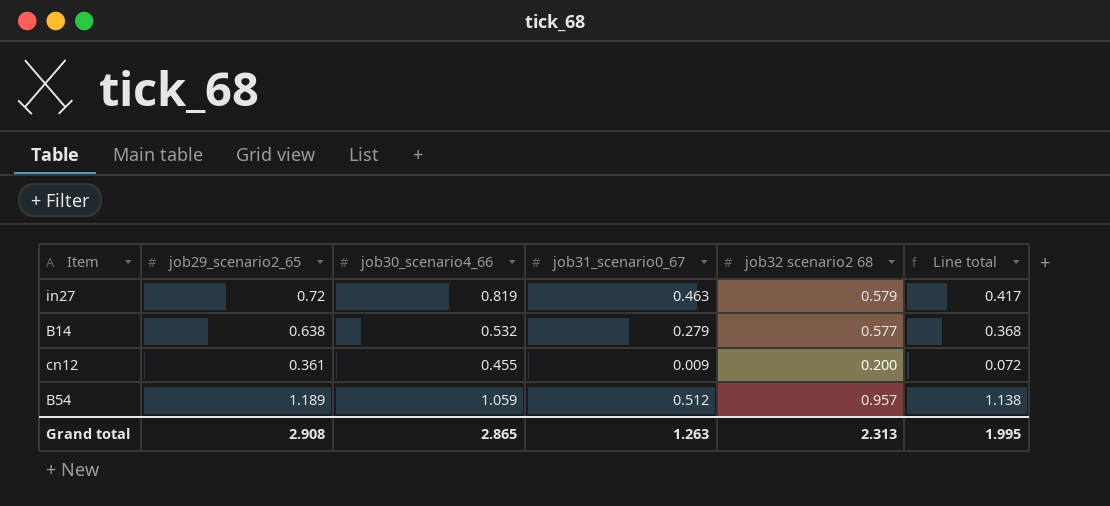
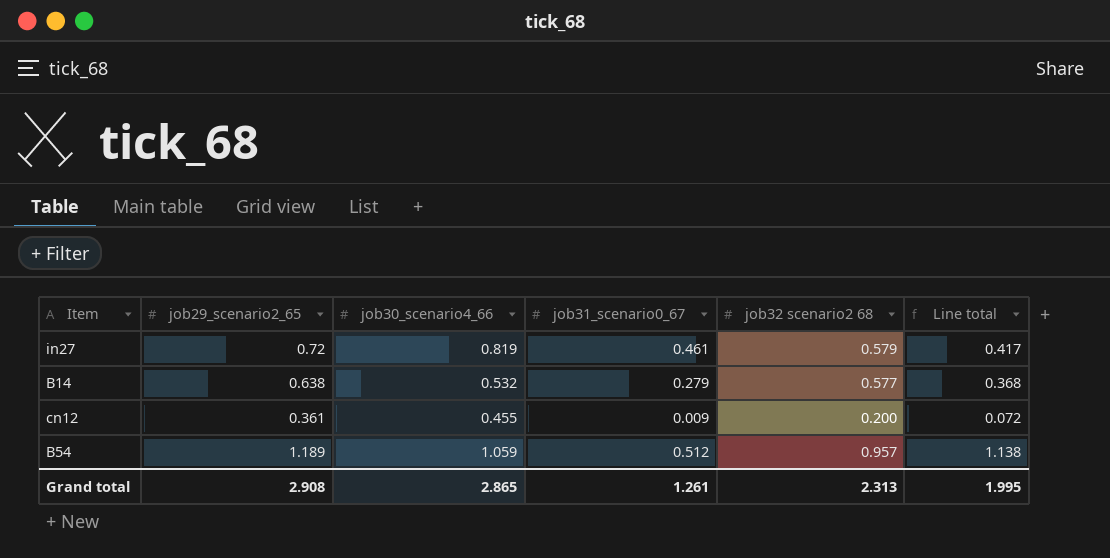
in27 | job31_scenario0_67: 0.463 -> 0.461
Grand total | job31_scenario0_67: 1.263 -> 1.261

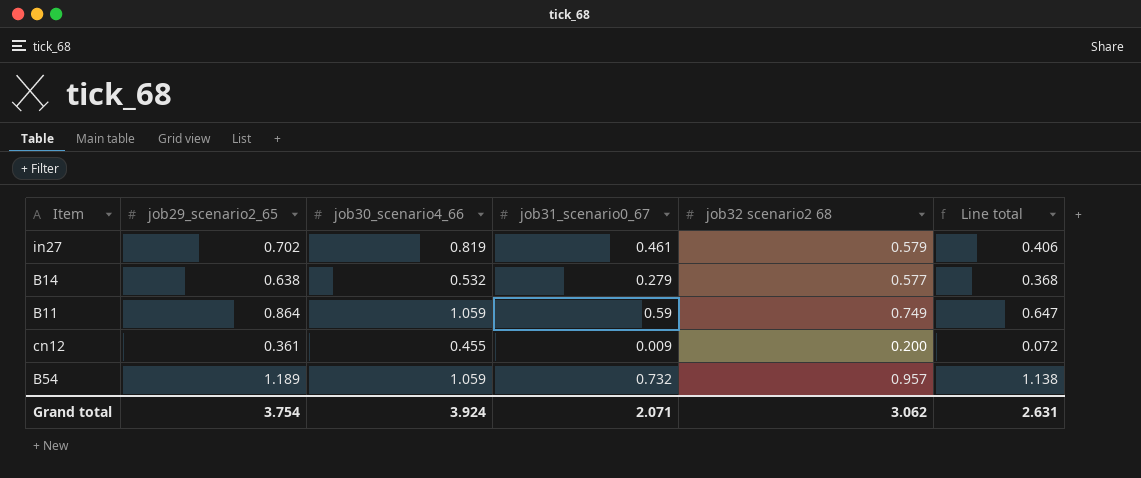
in27 | job29_scenario2_65: 0.72 -> 0.702
in27 | Line total: 0.417 -> 0.406
row B11: none -> 0.864 | 1.059 | 0.59 | 0.749 | 0.647
B54 | job31_scenario0_67: 0.512 -> 0.732
Grand total | job29_scenario2_65: 2.908 -> 3.754
Grand total | job30_scenario4_66: 2.865 -> 3.924
Grand total | job31_scenario0_67: 1.261 -> 2.071
Grand total | job32 scenario2 68: 2.313 -> 3.062
Grand total | Line total: 1.995 -> 2.631

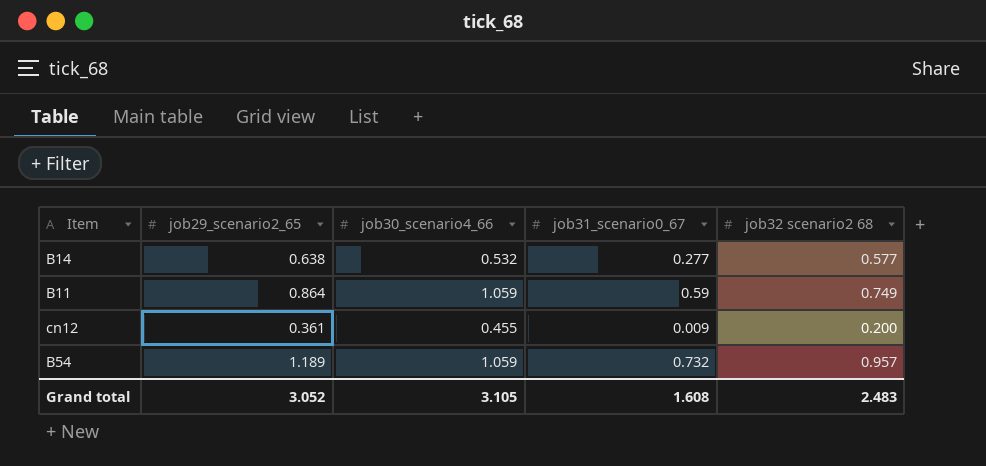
column Line total | formula: [job29_scenario2_65] * [job32 scenario2 68] -> none
row in27: 0.702 | 0.819 | 0.461 | 0.579 | 0.406 -> none
B14 | job31_scenario0_67: 0.279 -> 0.277
Grand total | job29_scenario2_65: 3.754 -> 3.052
Grand total | job30_scenario4_66: 3.924 -> 3.105
Grand total | job31_scenario0_67: 2.071 -> 1.608
Grand total | job32 scenario2 68: 3.062 -> 2.483

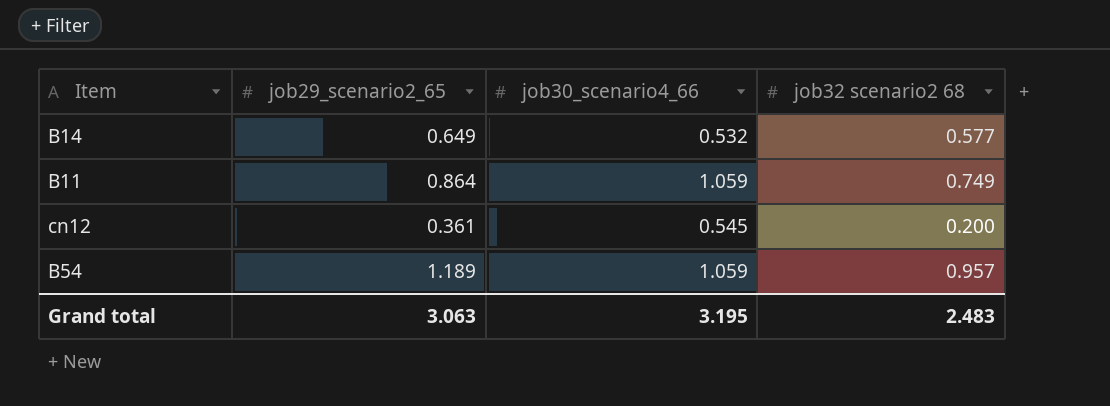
column job31_scenario0_67 | position: 4 -> none
B14 | job29_scenario2_65: 0.638 -> 0.649
cn12 | job30_scenario4_66: 0.455 -> 0.545
Grand total | job29_scenario2_65: 3.052 -> 3.063
Grand total | job30_scenario4_66: 3.105 -> 3.195

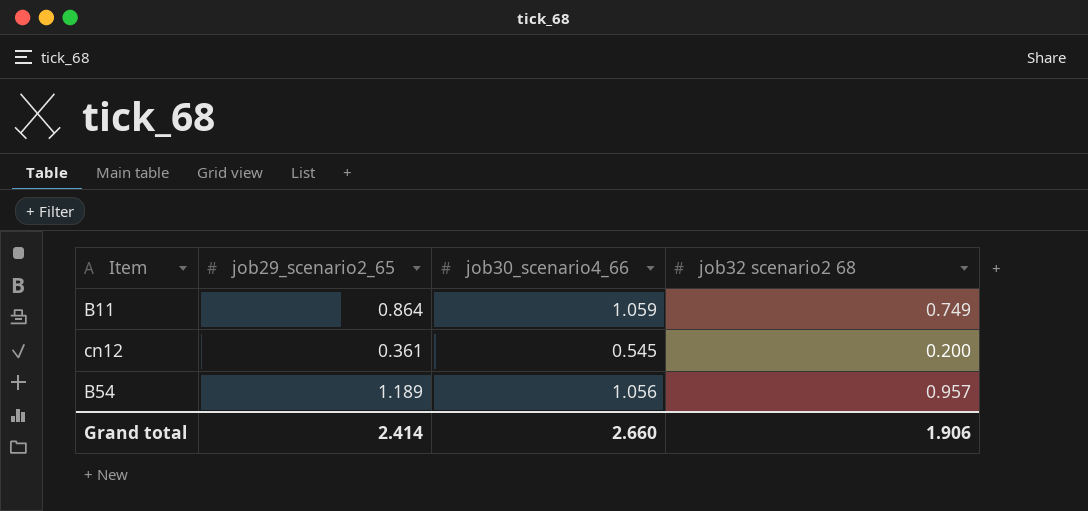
row B14: 0.649 | 0.532 | 0.577 -> none
B54 | job30_scenario4_66: 1.059 -> 1.056
Grand total | job29_scenario2_65: 3.063 -> 2.414
Grand total | job30_scenario4_66: 3.195 -> 2.660
Grand total | job32 scenario2 68: 2.483 -> 1.906

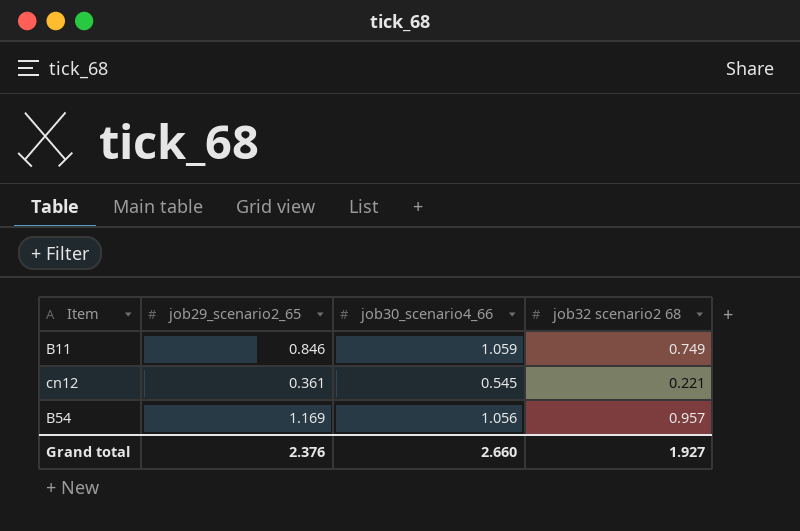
B11 | job29_scenario2_65: 0.864 -> 0.846
cn12 | job32 scenario2 68: 0.200 -> 0.221
B54 | job29_scenario2_65: 1.189 -> 1.169
Grand total | job29_scenario2_65: 2.414 -> 2.376
Grand total | job32 scenario2 68: 1.906 -> 1.927

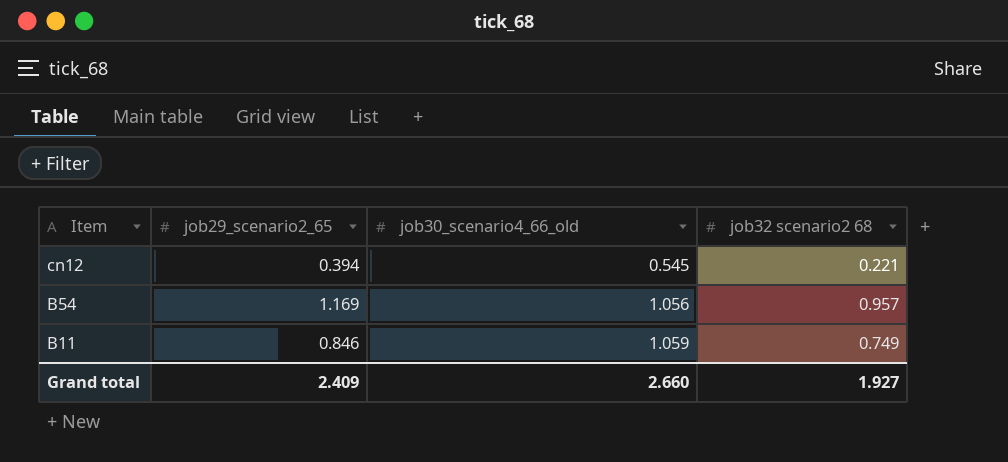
row order: none -> Item descending
column name: job30_scenario4_66 -> job30_scenario4_66_old
cn12 | job29_scenario2_65: 0.361 -> 0.394
Grand total | job29_scenario2_65: 2.376 -> 2.409

